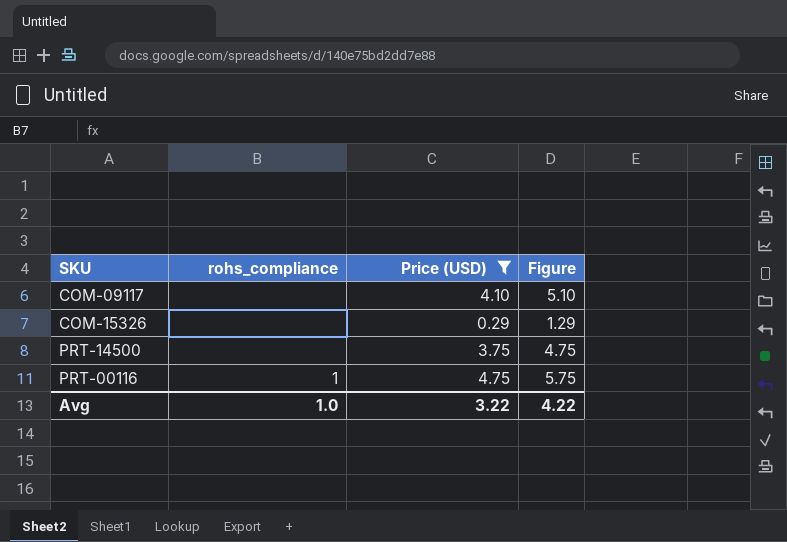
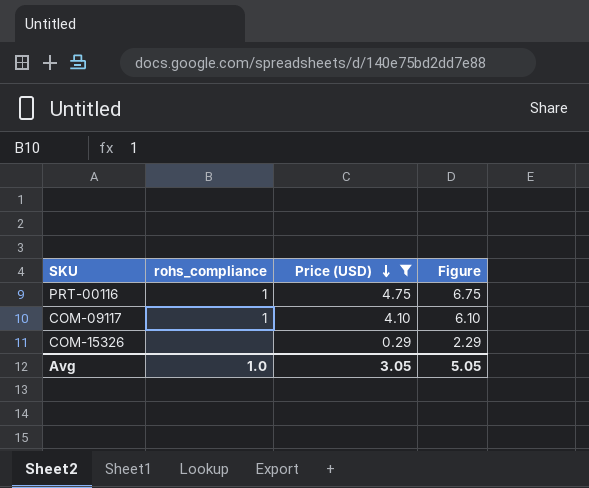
row order: none -> Price (USD) descending
column Figure | formula: [Price (USD)] + 1 -> [Price (USD)] + 2
row PRT-14500: none | 3.75 | 4.75 -> none
COM-09117 | rohs_compliance: none -> 1
Avg | Price (USD): 3.22 -> 3.05
Avg | Figure: 4.22 -> 5.05

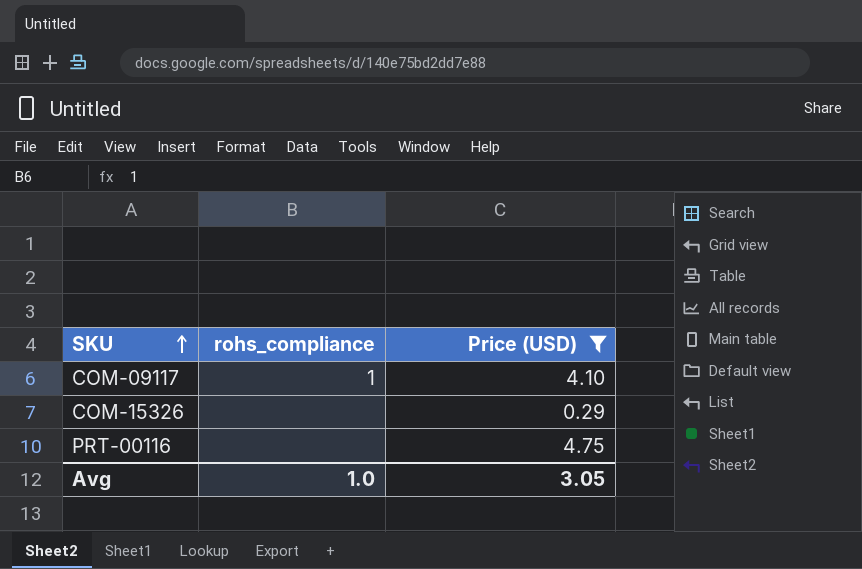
row order: Price (USD) descending -> SKU ascending
column Figure | formula: [Price (USD)] + 2 -> none
PRT-00116 | rohs_compliance: 1 -> none

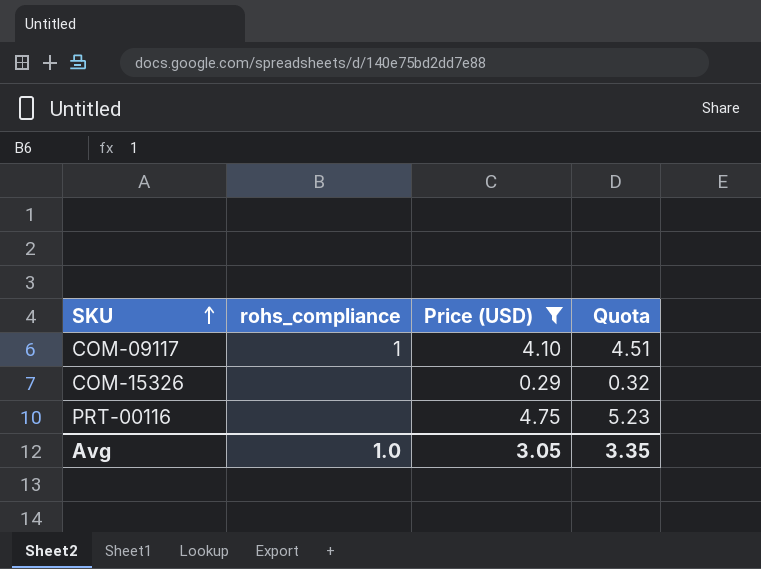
column Quota | formula: none -> [Price (USD)] * 1.1

